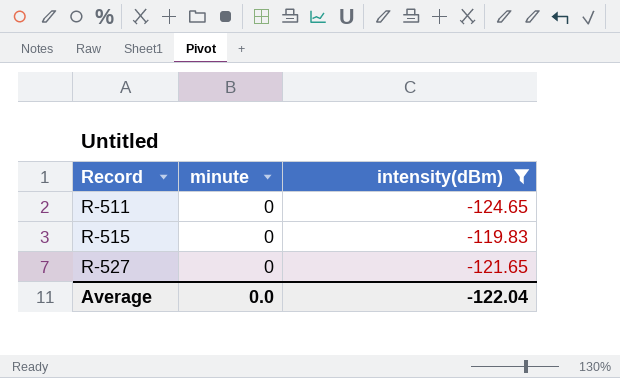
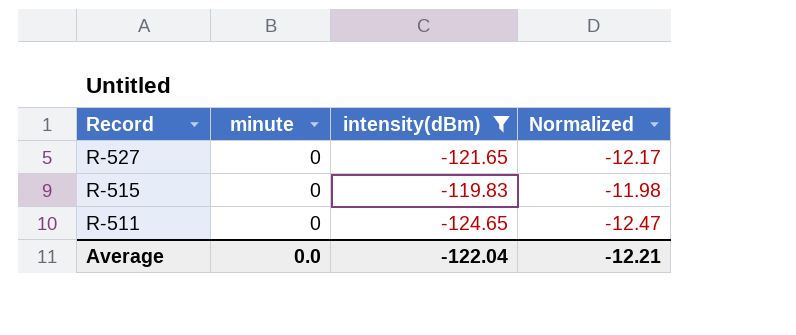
row order: Record ascending -> Record descending
column Normalized | formula: none -> [intensity(dBm)] * 0.1

